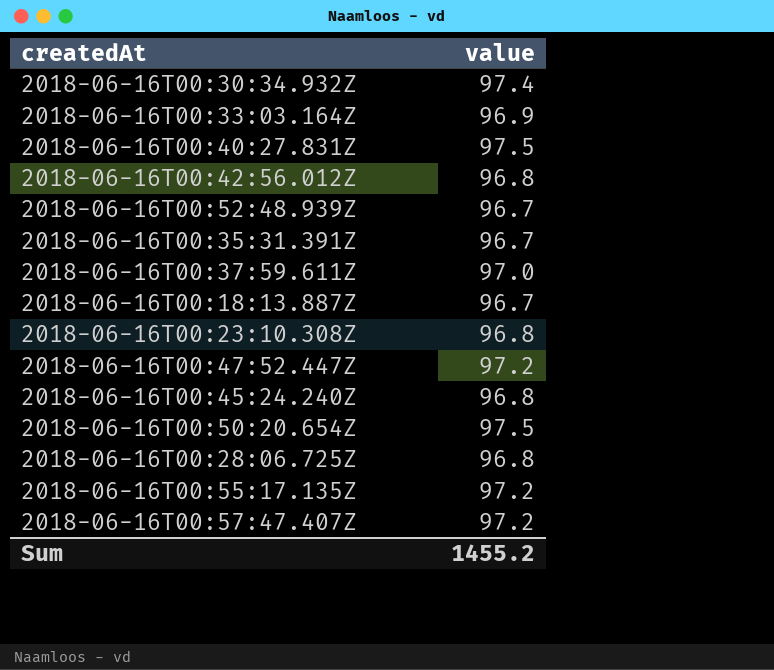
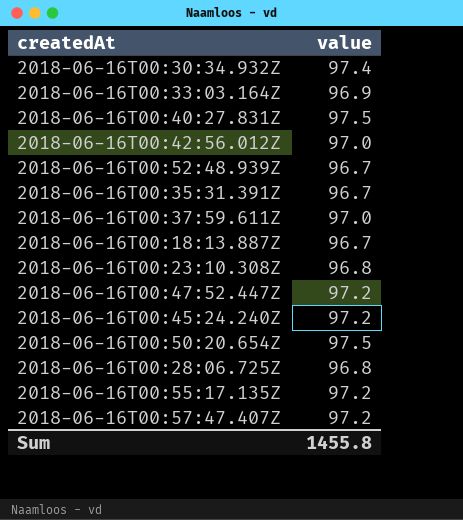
2018-06-16T00:42:56.012Z | value: 96.8 -> 97.0
2018-06-16T00:45:24.240Z | value: 96.8 -> 97.2
Sum | value: 1455.2 -> 1455.8

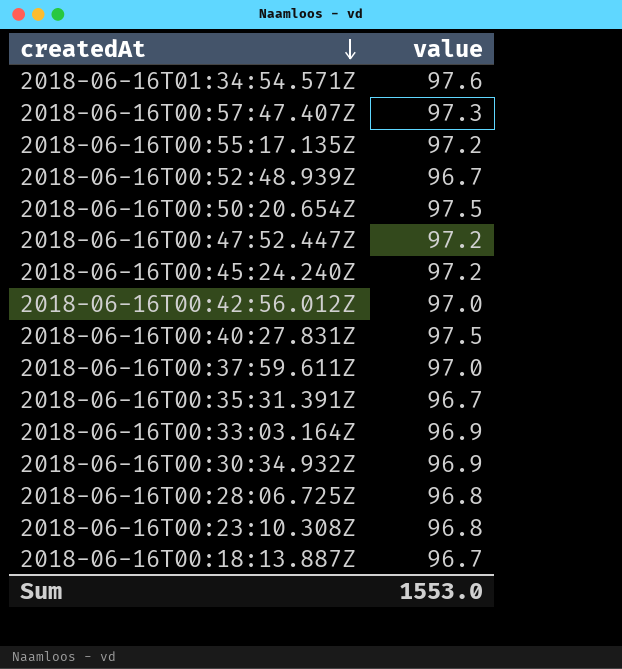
row order: none -> createdAt descending
row 2018-06-16T01:34:54.571Z: none -> 97.6
2018-06-16T00:57:47.407Z | value: 97.2 -> 97.3
2018-06-16T00:30:34.932Z | value: 97.4 -> 96.9
Sum | value: 1455.8 -> 1553.0

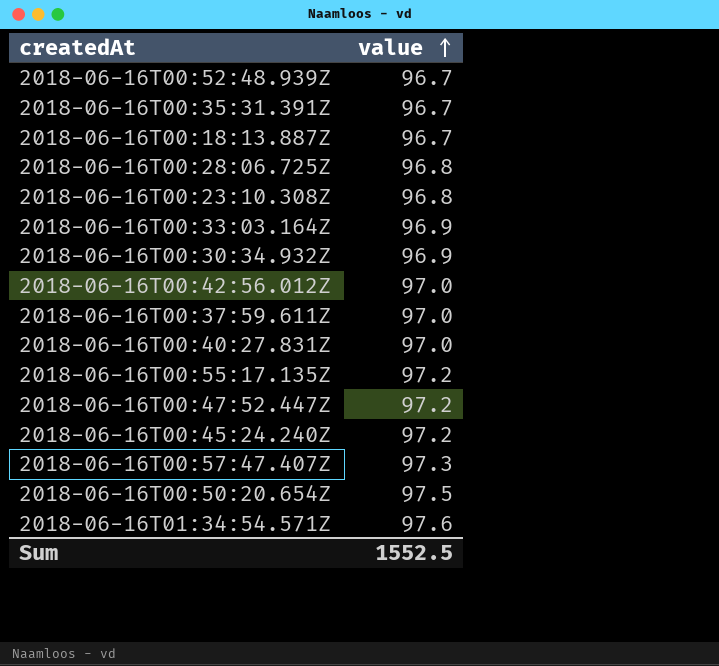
row order: createdAt descending -> value ascending
2018-06-16T00:40:27.831Z | value: 97.5 -> 97.0
Sum | value: 1553.0 -> 1552.5

